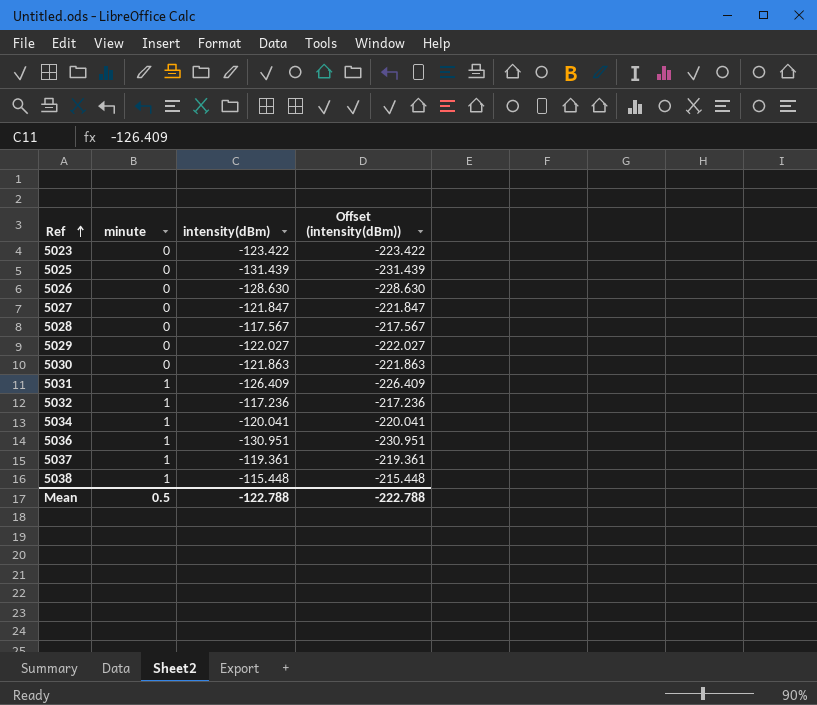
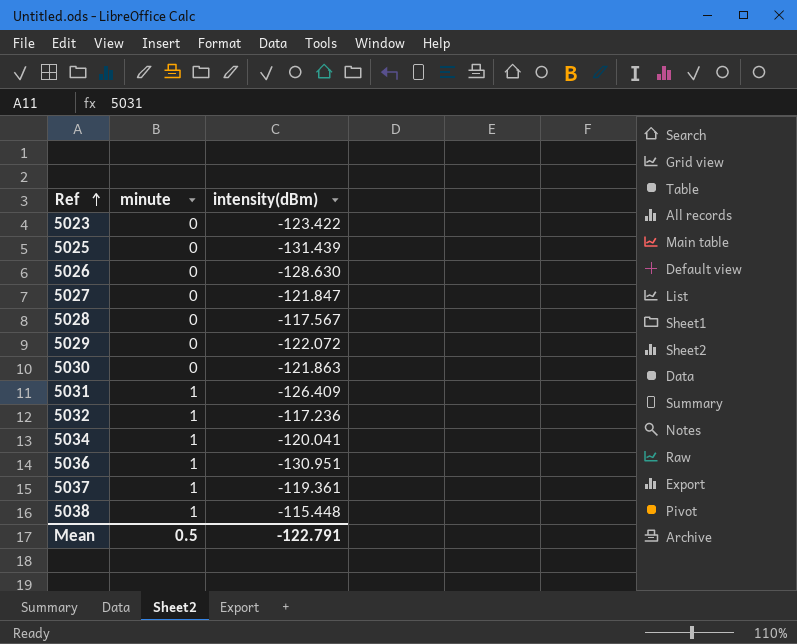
column Offset (intensity(dBm)) | formula: [intensity(dBm)] - 100 -> none
5029 | intensity(dBm): -122.027 -> -122.072
Mean | intensity(dBm): -122.788 -> -122.791

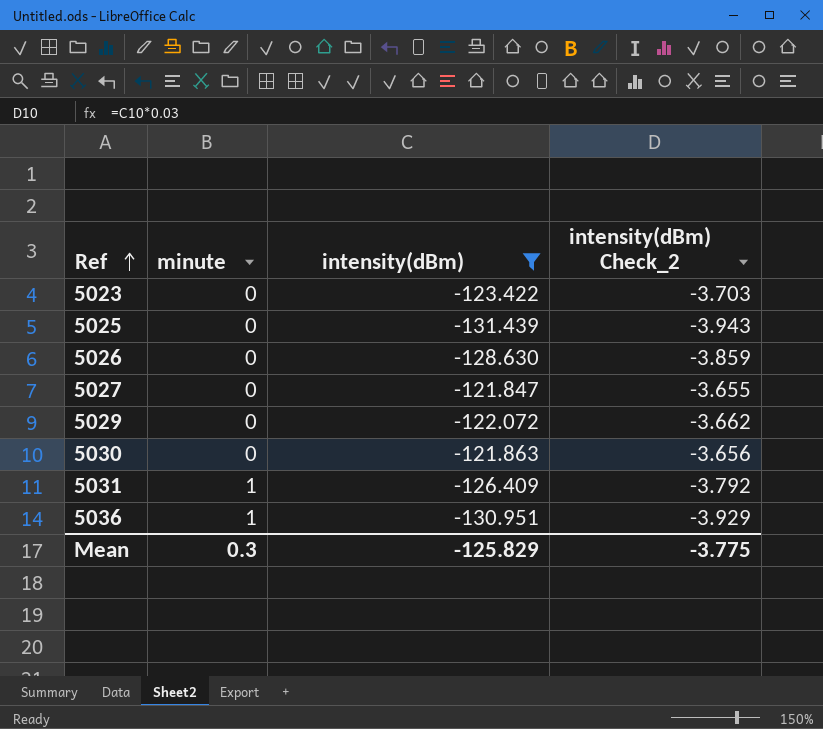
filter: none -> intensity(dBm) <= -121.847
column intensity(dBm) Check_2 | formula: none -> [intensity(dBm)] * 0.03
Mean | minute: 0.5 -> 0.3
Mean | intensity(dBm): -122.791 -> -125.829

